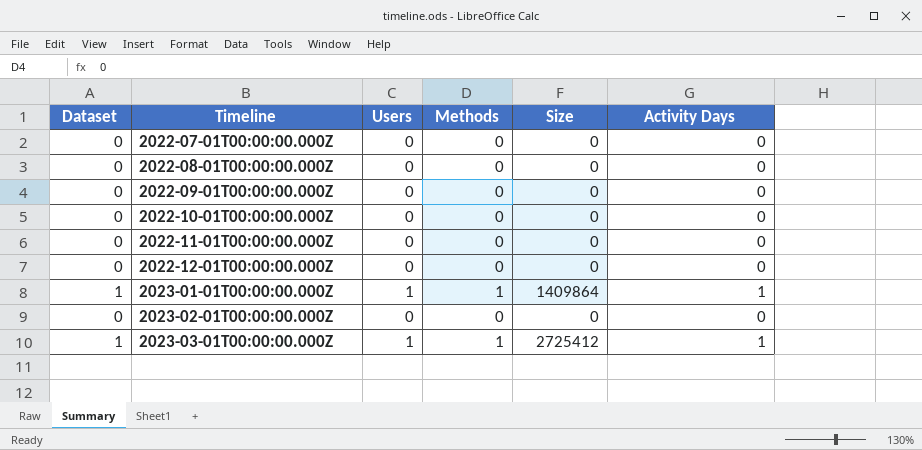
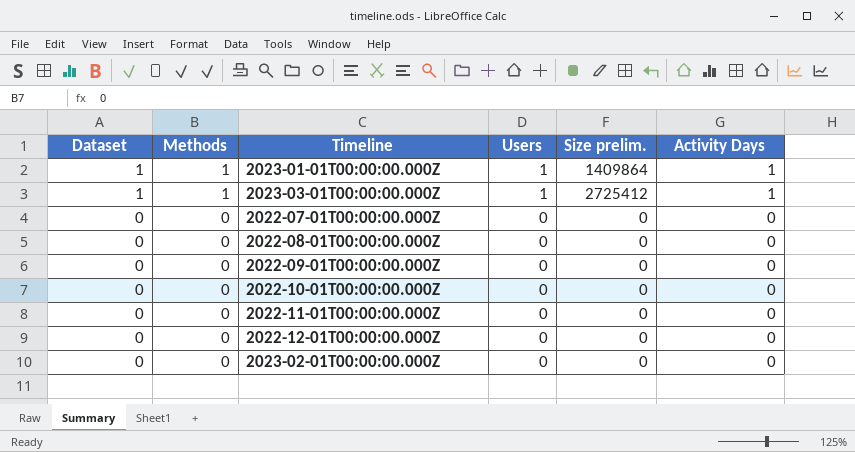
row order: Timeline ascending -> Dataset descending
column Methods | position: 4 -> 2
column name: Size -> Size prelim.

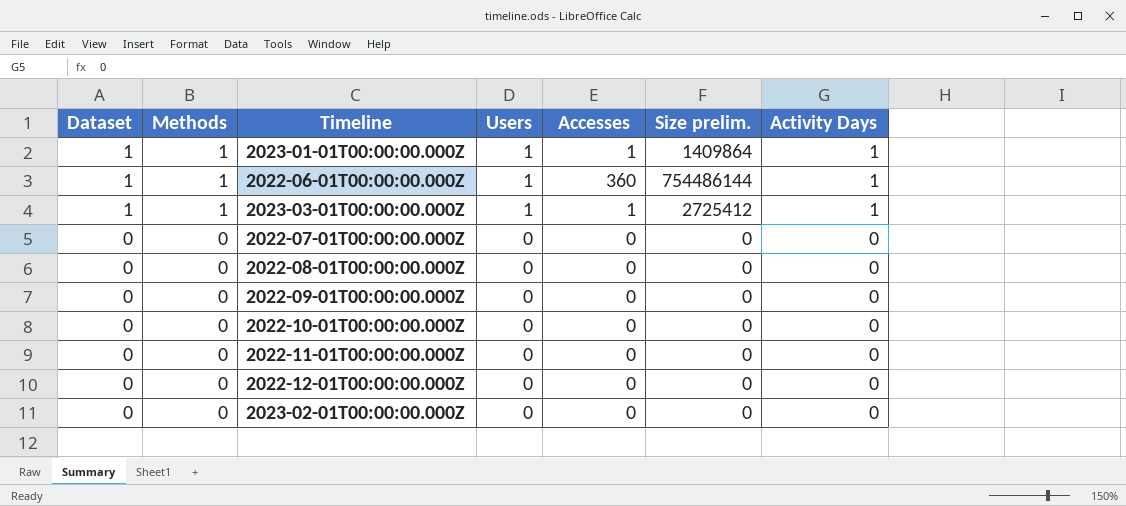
column Accesses | position: none -> 5
row 2022-06-01T00:00:00.000Z: none -> 1 | 1 | 1 | 360 | 754486144 | 1

